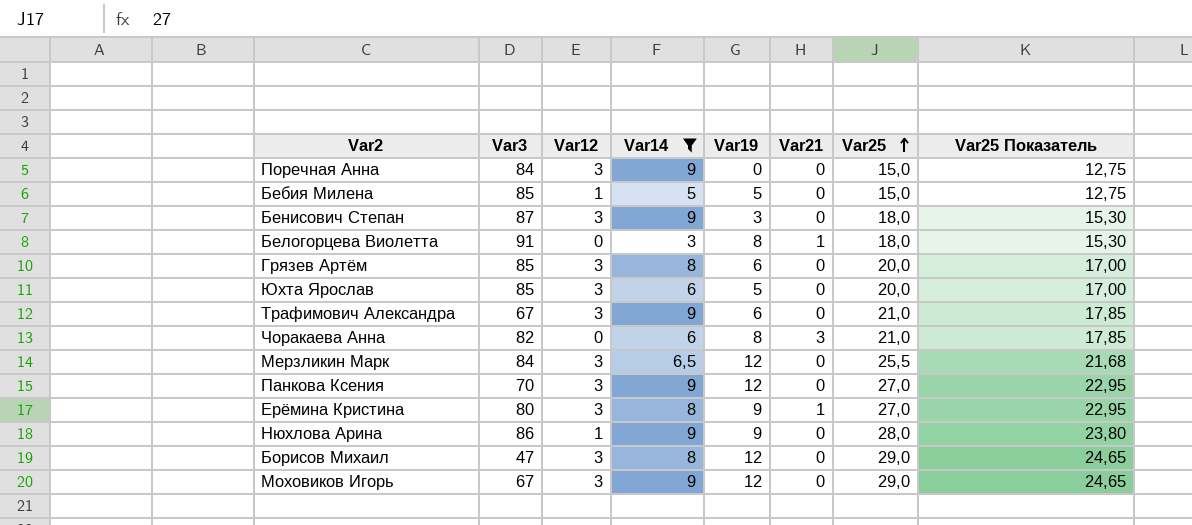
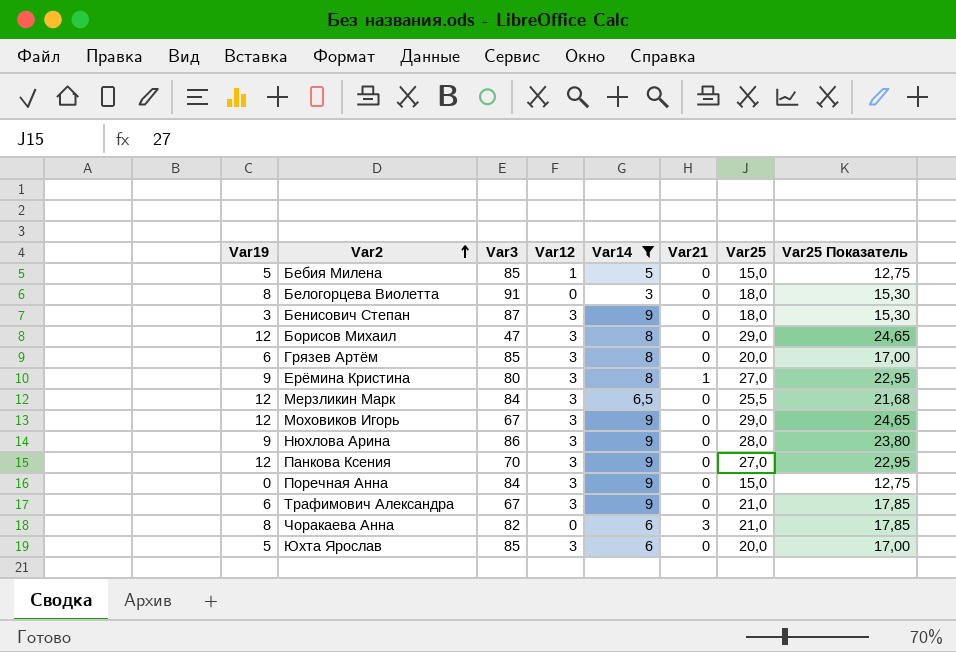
row order: Var25 ascending -> Var2 ascending
column Var19 | position: 5 -> 1
Белогорцева Виолетта | Var21: 1 -> 0
Нюхлова Арина | Var12: 1 -> 3

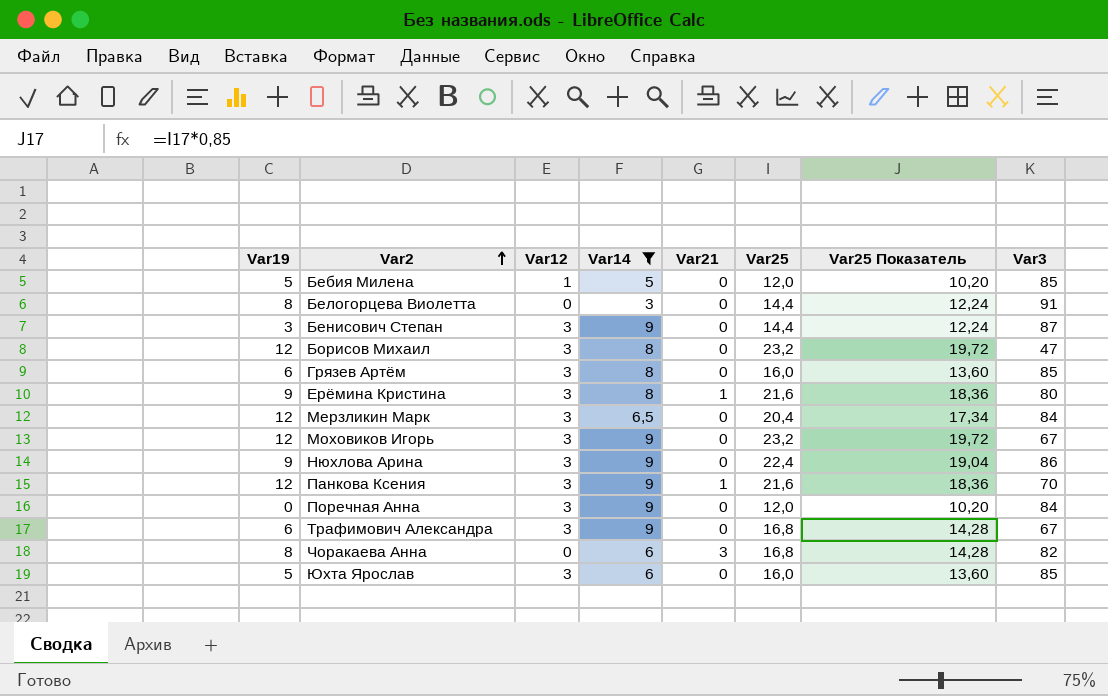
column Var3 | position: 3 -> 8
Бебия Милена | Var25: 15,0 -> 12,0
Бебия Милена | Var25 Показатель: 12,75 -> 10,20
Белогорцева Виолетта | Var25: 18,0 -> 14,4
Белогорцева Виолетта | Var25 Показатель: 15,30 -> 12,24
Бенисович Степан | Var25: 18,0 -> 14,4
Бенисович Степан | Var25 Показатель: 15,30 -> 12,24
Борисов Михаил | Var25: 29,0 -> 23,2
Борисов Михаил | Var25 Показатель: 24,65 -> 19,72
Грязев Артём | Var25: 20,0 -> 16,0
Грязев Артём | Var25 Показатель: 17,00 -> 13,60
Ерёмина Кристина | Var25: 27,0 -> 21,6
Ерёмина Кристина | Var25 Показатель: 22,95 -> 18,36
Мерзликин Марк | Var25: 25,5 -> 20,4
Мерзликин Марк | Var25 Показатель: 21,68 -> 17,34
Моховиков Игорь | Var25: 29,0 -> 23,2
Моховиков Игорь | Var25 Показатель: 24,65 -> 19,72
Нюхлова Арина | Var25: 28,0 -> 22,4
Нюхлова Арина | Var25 Показатель: 23,80 -> 19,04
Панкова Ксения | Var21: 0 -> 1
Панкова Ксения | Var25: 27,0 -> 21,6
Панкова Ксения | Var25 Показатель: 22,95 -> 18,36
Поречная Анна | Var25: 15,0 -> 12,0
Поречная Анна | Var25 Показатель: 12,75 -> 10,20
Трафимович Александра | Var25: 21,0 -> 16,8
Трафимович Александра | Var25 Показатель: 17,85 -> 14,28
Чоракаева Анна | Var25: 21,0 -> 16,8
Чоракаева Анна | Var25 Показатель: 17,85 -> 14,28
Юхта Ярослав | Var25: 20,0 -> 16,0
Юхта Ярослав | Var25 Показатель: 17,00 -> 13,60

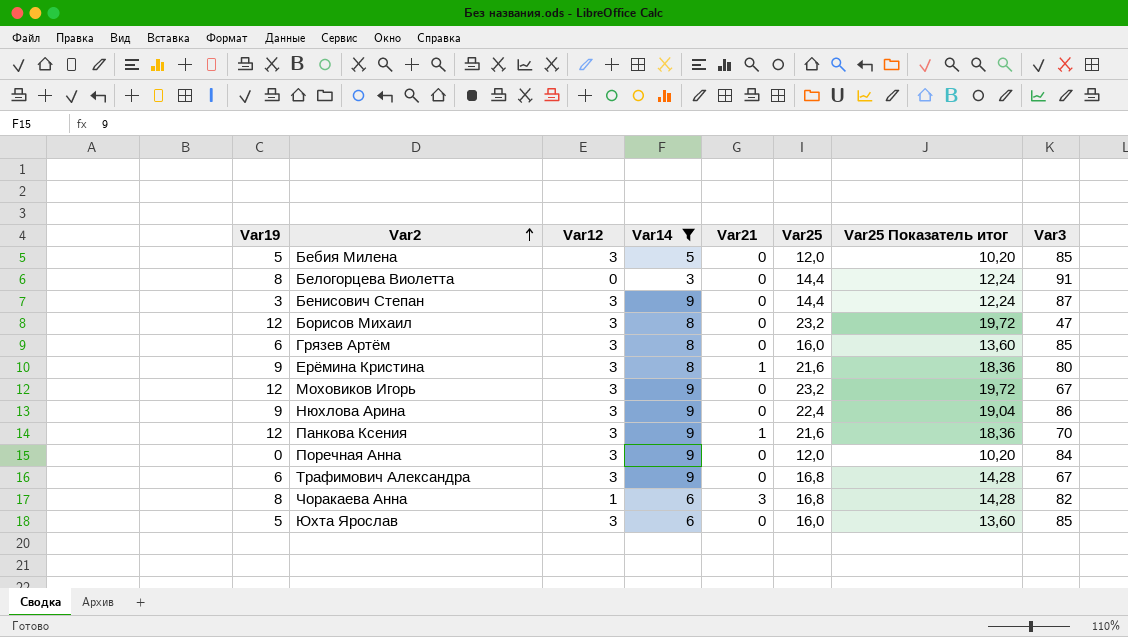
column name: Var25 Показатель -> Var25 Показатель итог
row Мерзликин Марк: 12 | 3 | 6,5 | 0 | 20,4 | 17,34 | 84 -> none
Бебия Милена | Var12: 1 -> 3
Чоракаева Анна | Var12: 0 -> 1

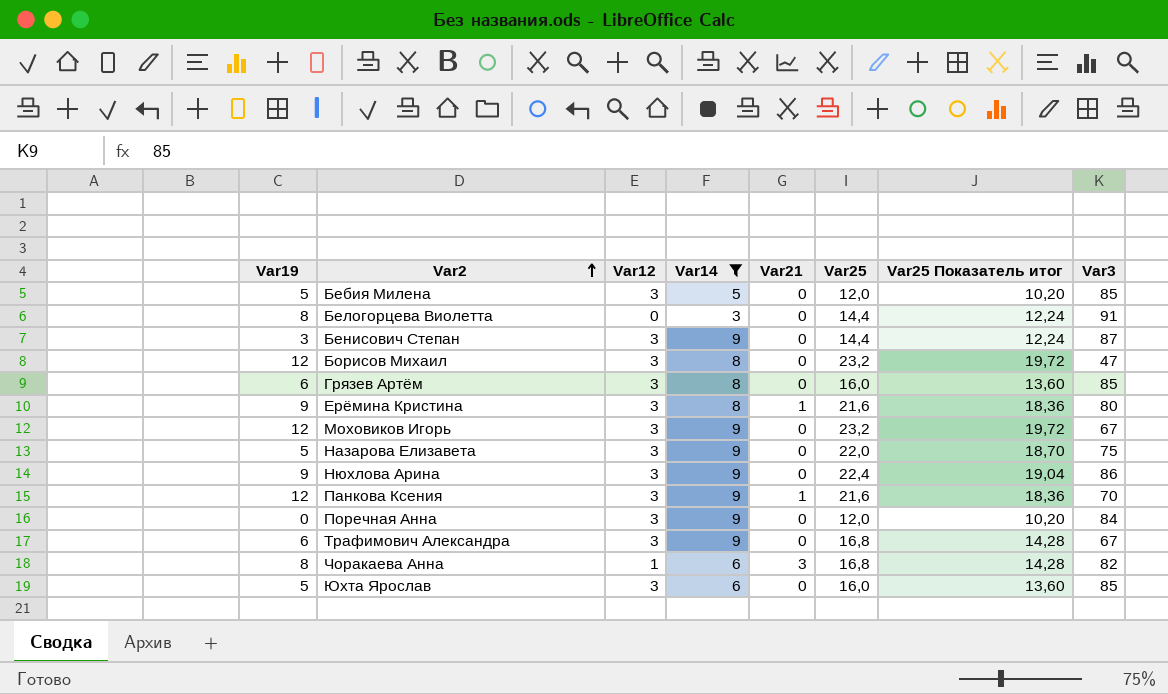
row Назарова Елизавета: none -> 5 | 3 | 9 | 0 | 22,0 | 18,70 | 75

